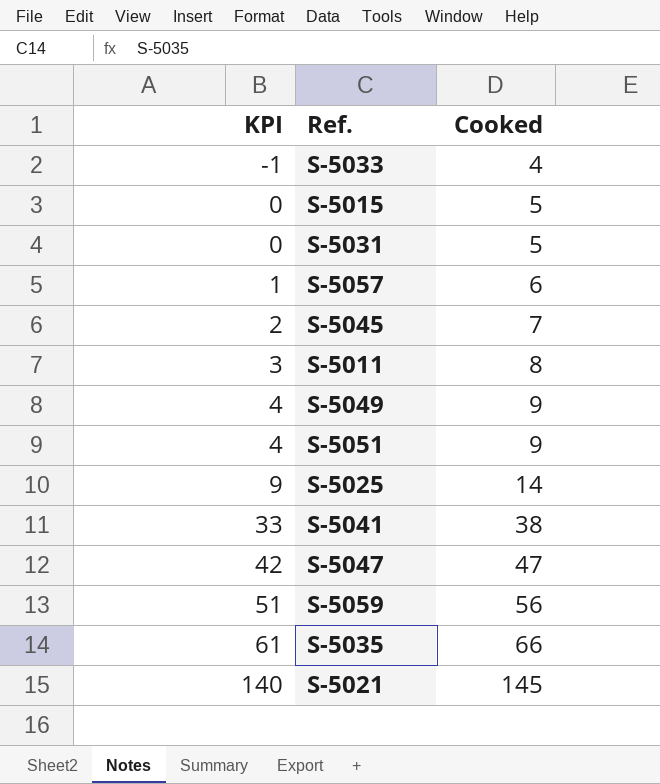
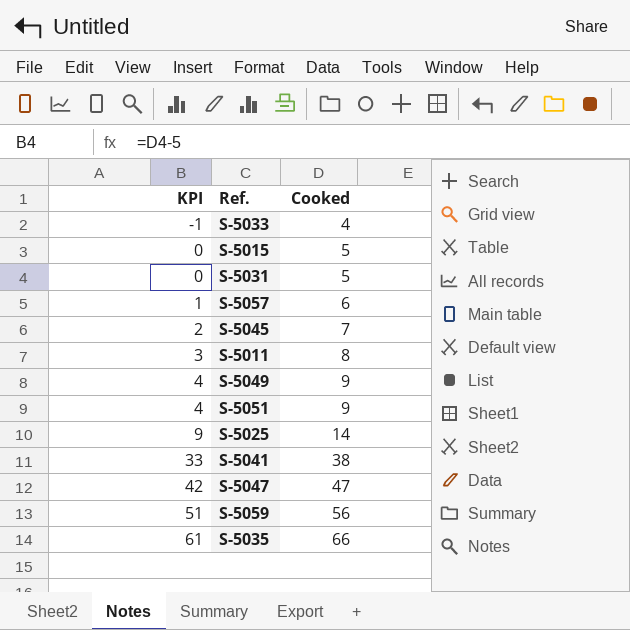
row S-5021: 140 | 145 -> none

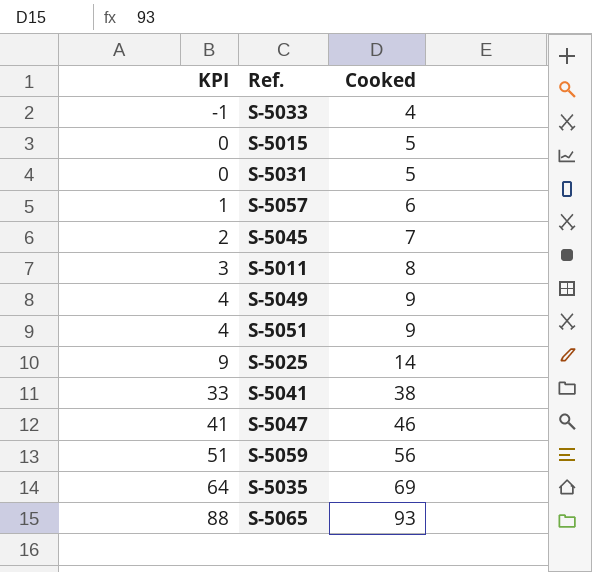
S-5047 | KPI: 42 -> 41
S-5047 | Cooked: 47 -> 46
S-5035 | KPI: 61 -> 64
S-5035 | Cooked: 66 -> 69
row S-5065: none -> 88 | 93

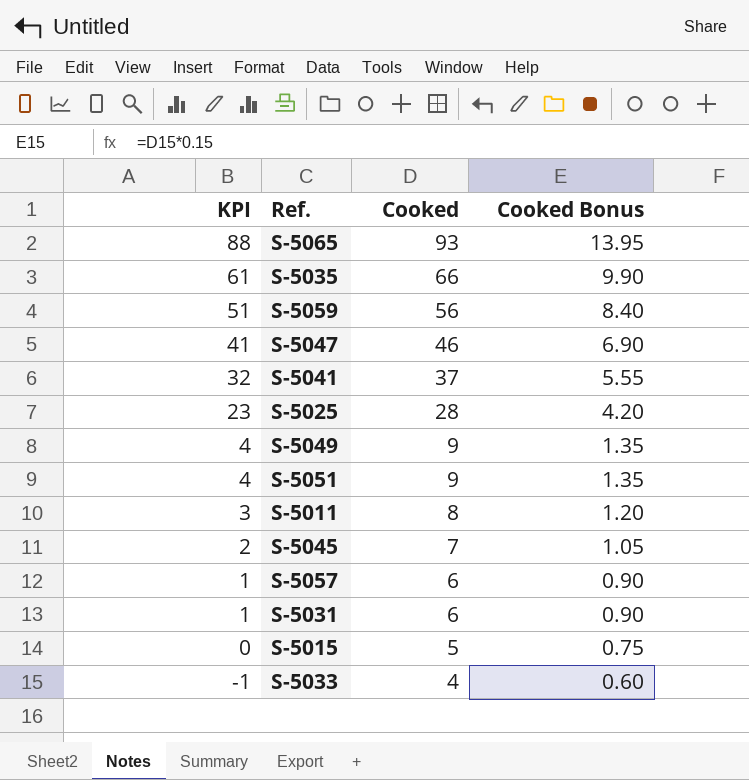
row order: KPI ascending -> KPI descending
column Cooked Bonus | formula: none -> [Cooked] * 0.15
S-5035 | KPI: 64 -> 61
S-5035 | Cooked: 69 -> 66
S-5041 | KPI: 33 -> 32
S-5041 | Cooked: 38 -> 37
S-5025 | KPI: 9 -> 23
S-5025 | Cooked: 14 -> 28
S-5031 | KPI: 0 -> 1
S-5031 | Cooked: 5 -> 6

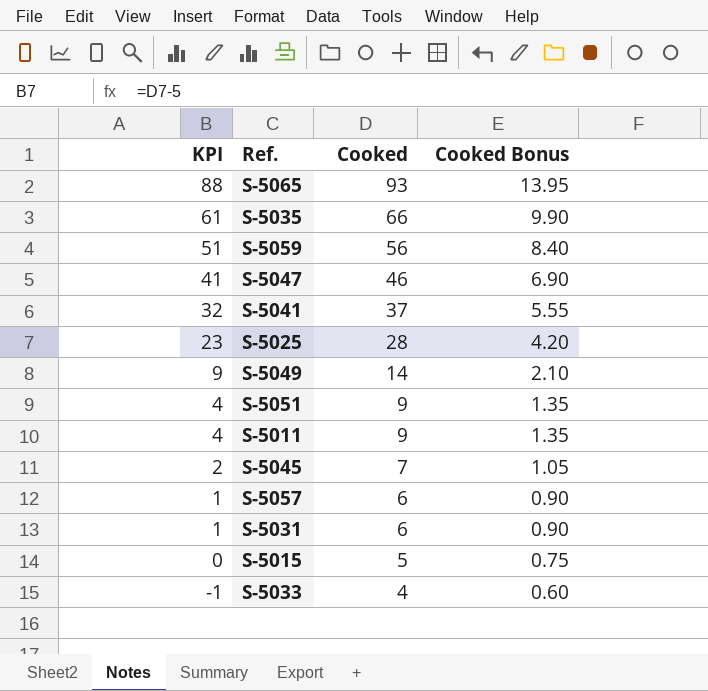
S-5049 | KPI: 4 -> 9
S-5049 | Cooked: 9 -> 14
S-5049 | Cooked Bonus: 1.35 -> 2.10
S-5011 | KPI: 3 -> 4
S-5011 | Cooked: 8 -> 9
S-5011 | Cooked Bonus: 1.20 -> 1.35

